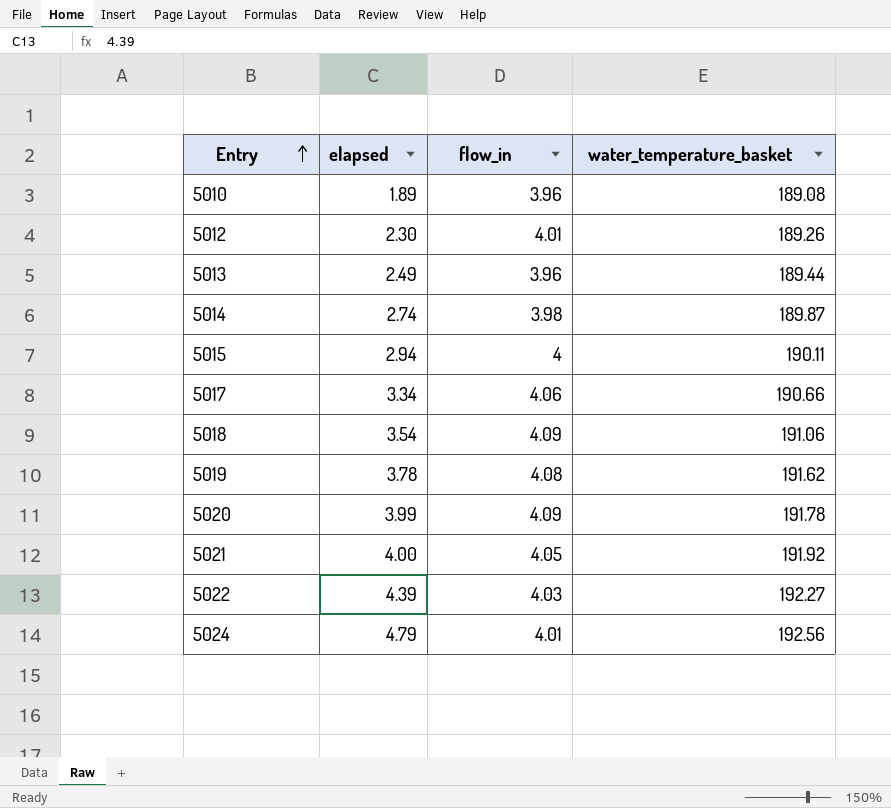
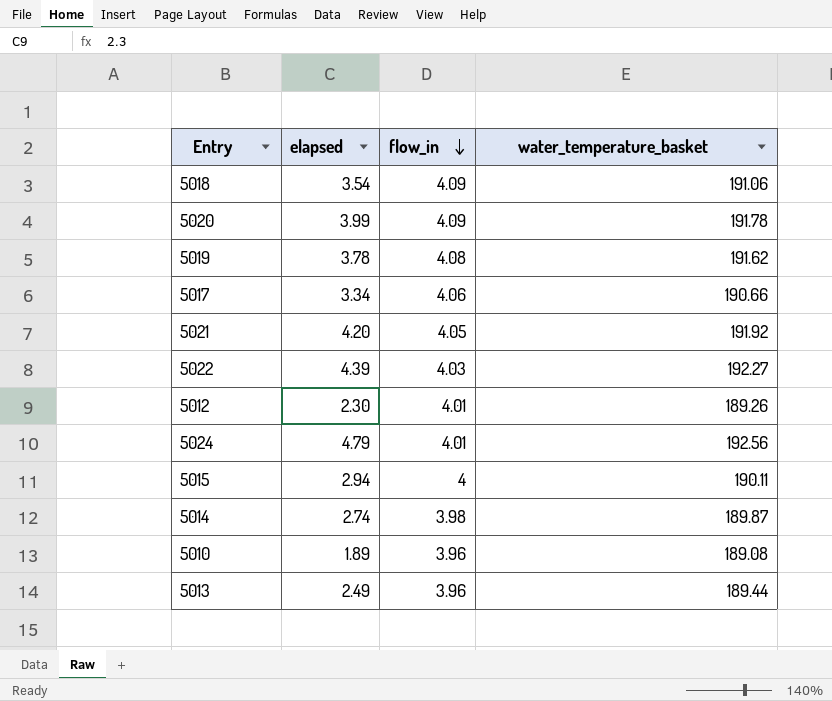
row order: Entry ascending -> flow_in descending
5021 | elapsed: 4.00 -> 4.20

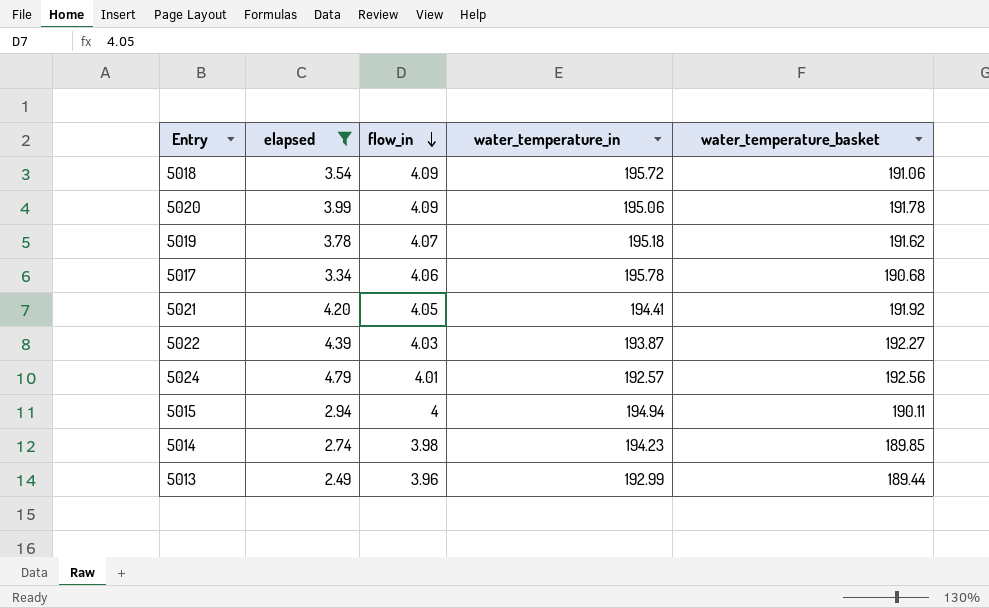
filter: none -> elapsed >= 2.49
column water_temperature_in | position: none -> 4
5019 | flow_in: 4.08 -> 4.07
5017 | water_temperature_basket: 190.66 -> 190.68
5014 | water_temperature_basket: 189.87 -> 189.85

